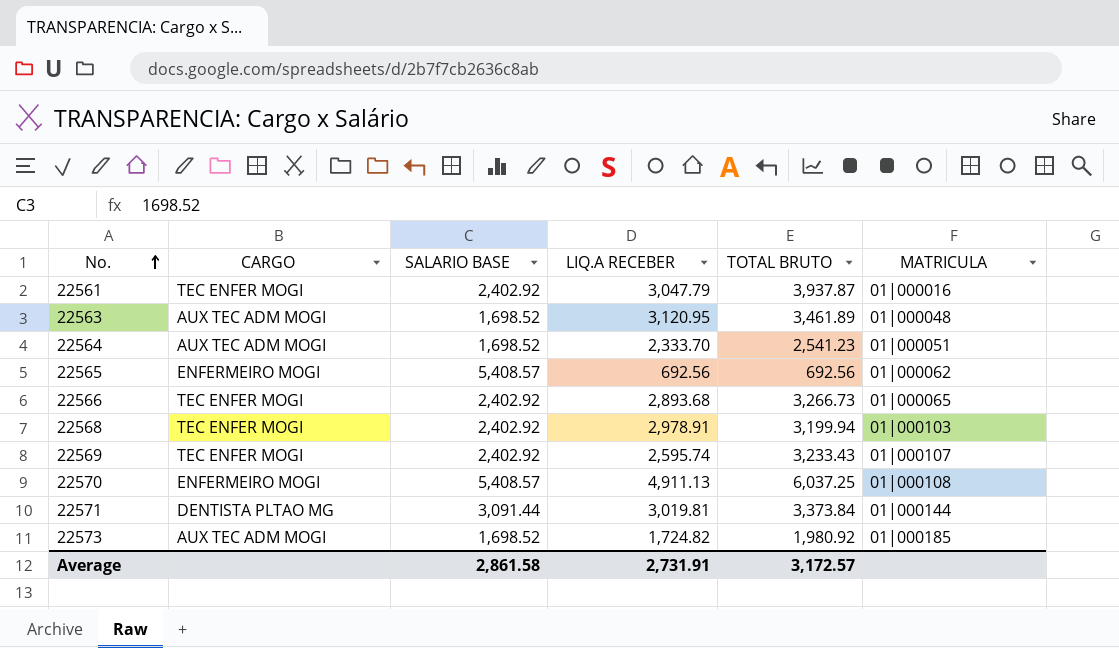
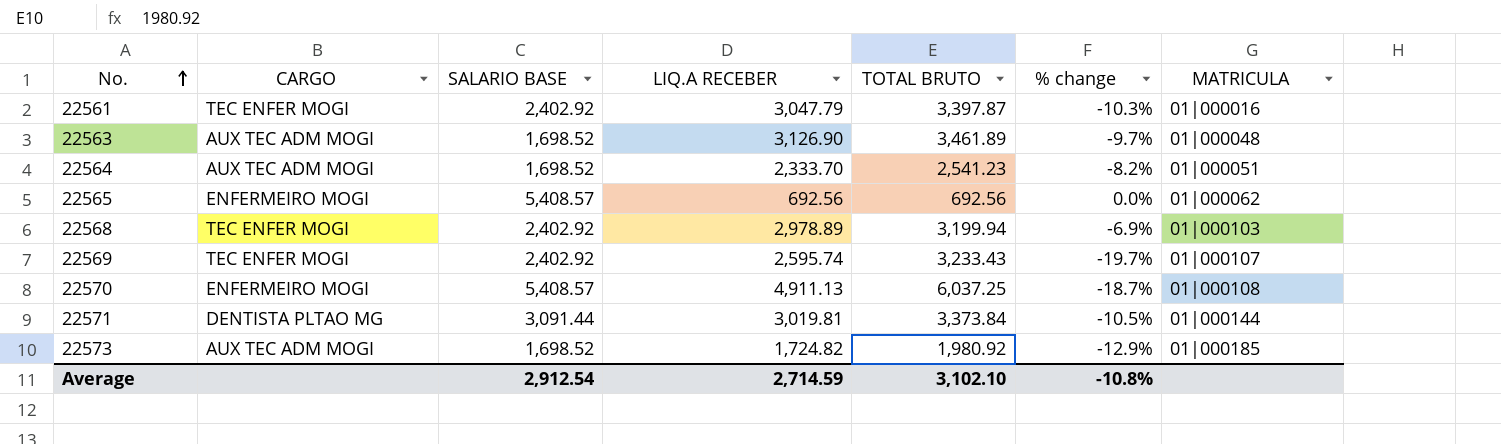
column % change | formula: none -> ([LIQ.A RECEBER] - [TOTAL BRUTO]) / [TOTAL BRUTO]
row 22566: TEC ENFER MOGI | 2,402.92 | 2,893.68 | 3,266.73 | 01|000065 -> none
22561 | TOTAL BRUTO: 3,937.87 -> 3,397.87
22563 | LIQ.A RECEBER: 3,120.95 -> 3,126.90
22568 | LIQ.A RECEBER: 2,978.91 -> 2,978.89
Average | SALARIO BASE: 2,861.58 -> 2,912.54
Average | LIQ.A RECEBER: 2,731.91 -> 2,714.59
Average | TOTAL BRUTO: 3,172.57 -> 3,102.10

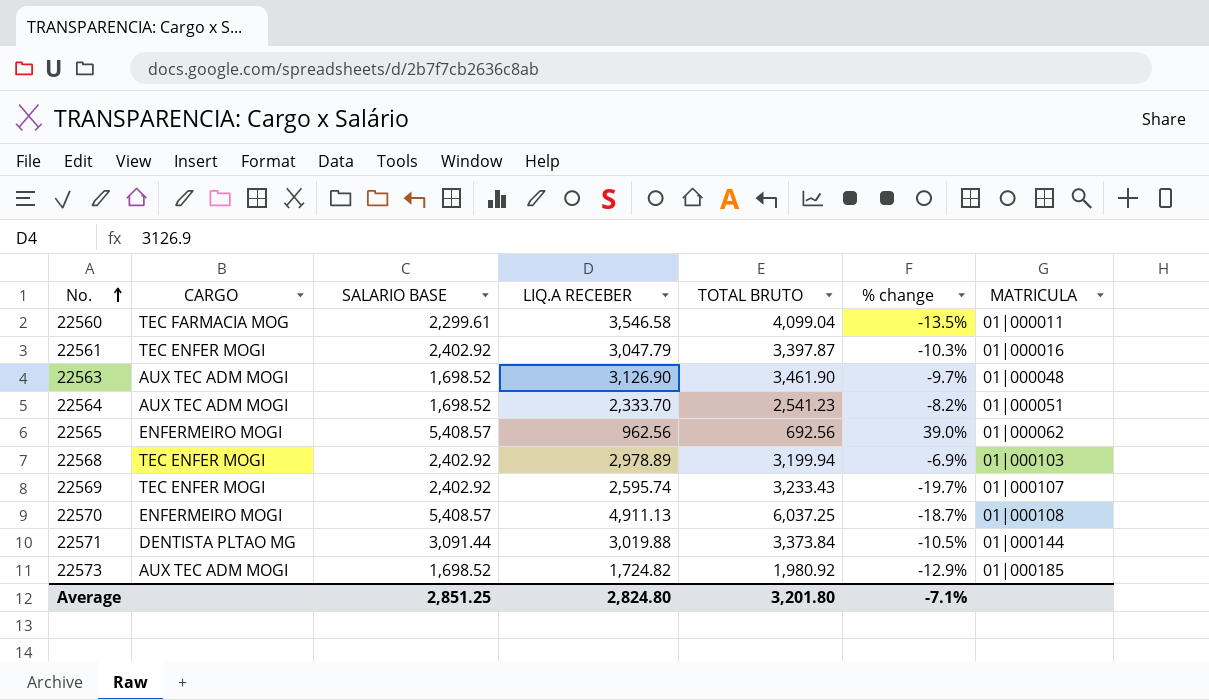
row 22560: none -> TEC FARMACIA MOG | 2,299.61 | 3,546.58 | 4,099.04 | -13.5% | 01|000011
22563 | TOTAL BRUTO: 3,461.89 -> 3,461.90
22565 | LIQ.A RECEBER: 692.56 -> 962.56
22565 | % change: 0.0% -> 39.0%
22571 | LIQ.A RECEBER: 3,019.81 -> 3,019.88
Average | SALARIO BASE: 2,912.54 -> 2,851.25
Average | LIQ.A RECEBER: 2,714.59 -> 2,824.80
Average | TOTAL BRUTO: 3,102.10 -> 3,201.80
Average | % change: -10.8% -> -7.1%

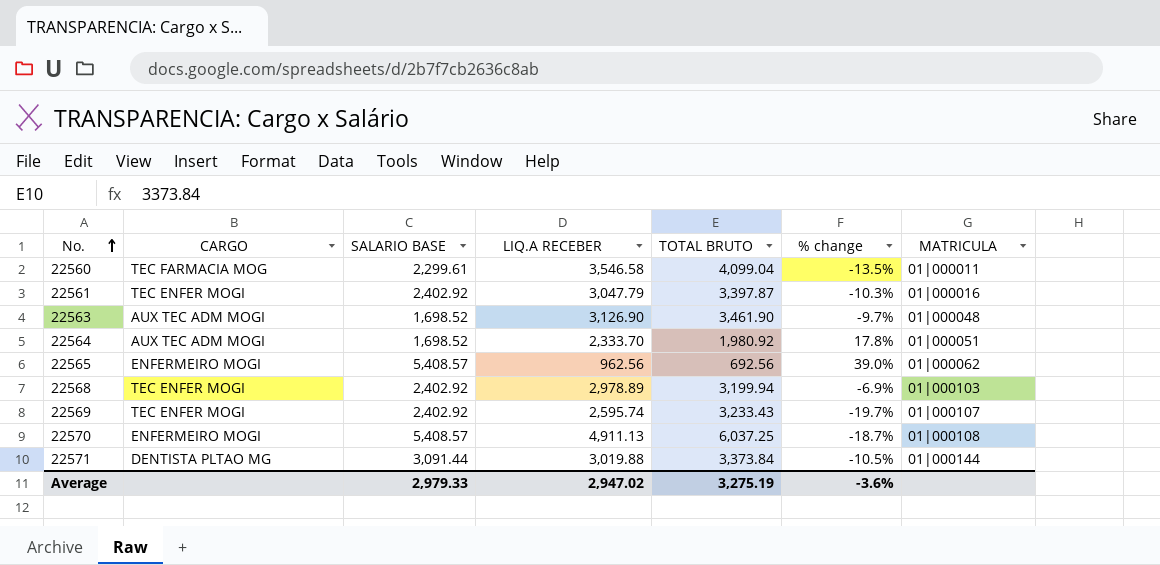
row 22573: AUX TEC ADM MOGI | 1,698.52 | 1,724.82 | 1,980.92 | -12.9% | 01|000185 -> none
22564 | TOTAL BRUTO: 2,541.23 -> 1,980.92
22564 | % change: -8.2% -> 17.8%
Average | SALARIO BASE: 2,851.25 -> 2,979.33
Average | LIQ.A RECEBER: 2,824.80 -> 2,947.02
Average | TOTAL BRUTO: 3,201.80 -> 3,275.19
Average | % change: -7.1% -> -3.6%

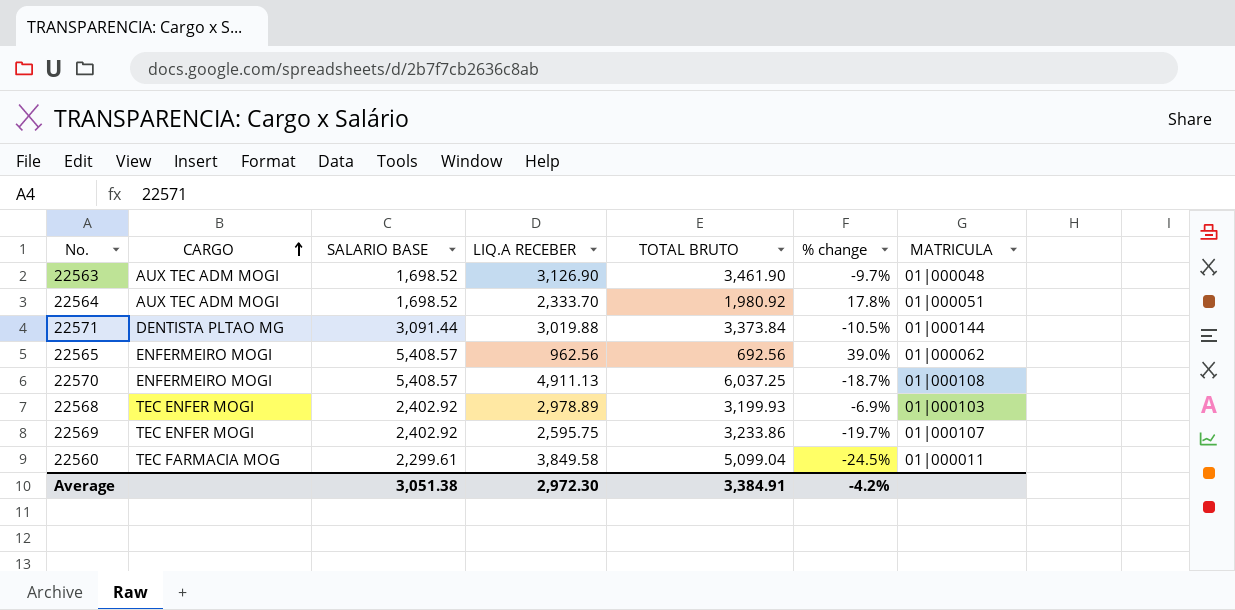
row order: No. ascending -> CARGO ascending
row 22561: TEC ENFER MOGI | 2,402.92 | 3,047.79 | 3,397.87 | -10.3% | 01|000016 -> none
22568 | TOTAL BRUTO: 3,199.94 -> 3,199.93
22569 | LIQ.A RECEBER: 2,595.74 -> 2,595.75
22569 | TOTAL BRUTO: 3,233.43 -> 3,233.86
22560 | LIQ.A RECEBER: 3,546.58 -> 3,849.58
22560 | TOTAL BRUTO: 4,099.04 -> 5,099.04
22560 | % change: -13.5% -> -24.5%
Average | SALARIO BASE: 2,979.33 -> 3,051.38
Average | LIQ.A RECEBER: 2,947.02 -> 2,972.30
Average | TOTAL BRUTO: 3,275.19 -> 3,384.91
Average | % change: -3.6% -> -4.2%

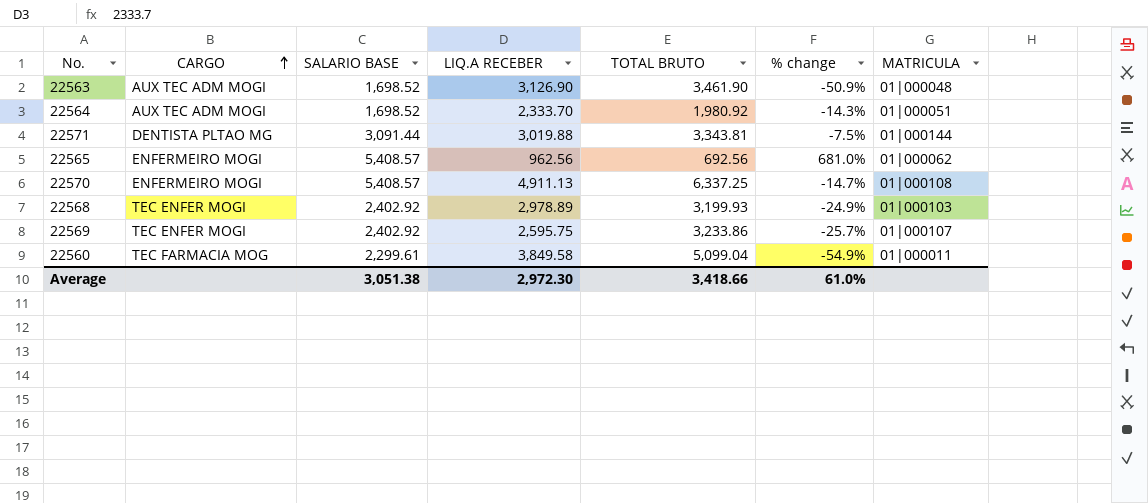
column % change | formula: ([LIQ.A RECEBER] - [TOTAL BRUTO]) / [TOTAL BRUTO] -> ([SALARIO BASE] - [TOTAL BRUTO]) / [TOTAL BRUTO]
22571 | TOTAL BRUTO: 3,373.84 -> 3,343.81
22570 | TOTAL BRUTO: 6,037.25 -> 6,337.25
Average | TOTAL BRUTO: 3,384.91 -> 3,418.66
Average | % change: -4.2% -> 61.0%

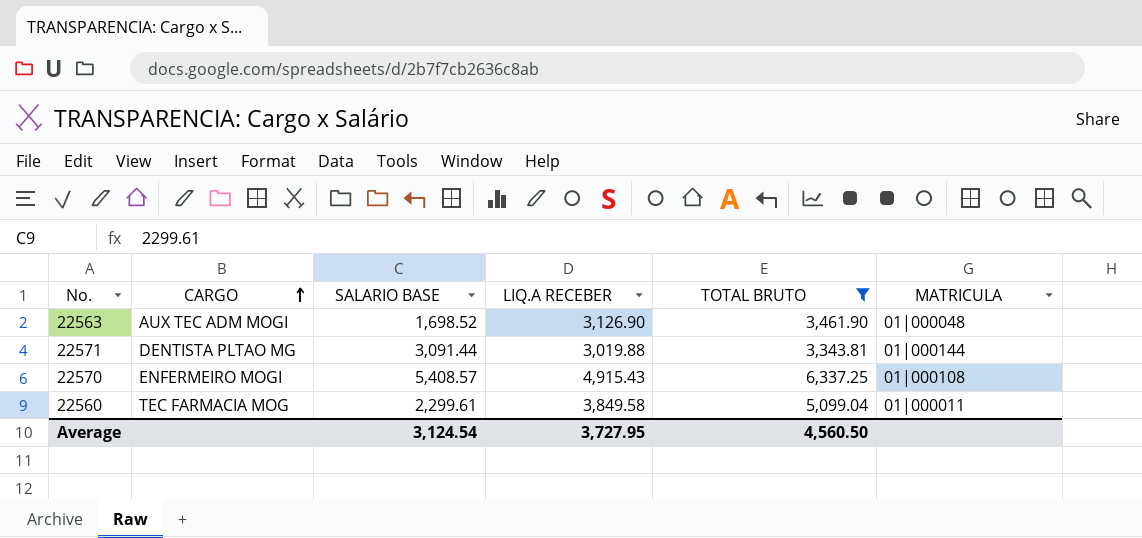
filter: none -> TOTAL BRUTO >= 3,343.81
column % change | formula: ([SALARIO BASE] - [TOTAL BRUTO]) / [TOTAL BRUTO] -> none
22570 | LIQ.A RECEBER: 4,911.13 -> 4,915.43
Average | SALARIO BASE: 3,051.38 -> 3,124.54
Average | LIQ.A RECEBER: 2,972.30 -> 3,727.95
Average | TOTAL BRUTO: 3,418.66 -> 4,560.50

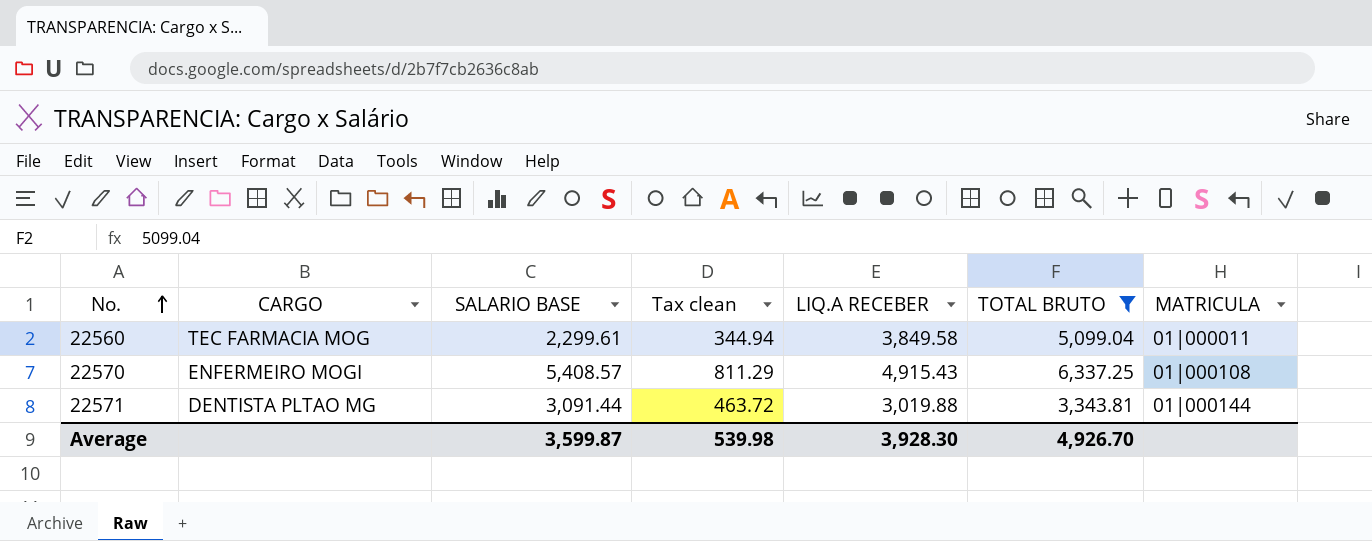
row order: CARGO ascending -> No. ascending
column Tax clean | formula: none -> [SALARIO BASE] * 0.15
row 22563: AUX TEC ADM MOGI | 1,698.52 | 3,126.90 | 3,461.90 | 01|000048 -> none
Average | SALARIO BASE: 3,124.54 -> 3,599.87
Average | LIQ.A RECEBER: 3,727.95 -> 3,928.30
Average | TOTAL BRUTO: 4,560.50 -> 4,926.70

